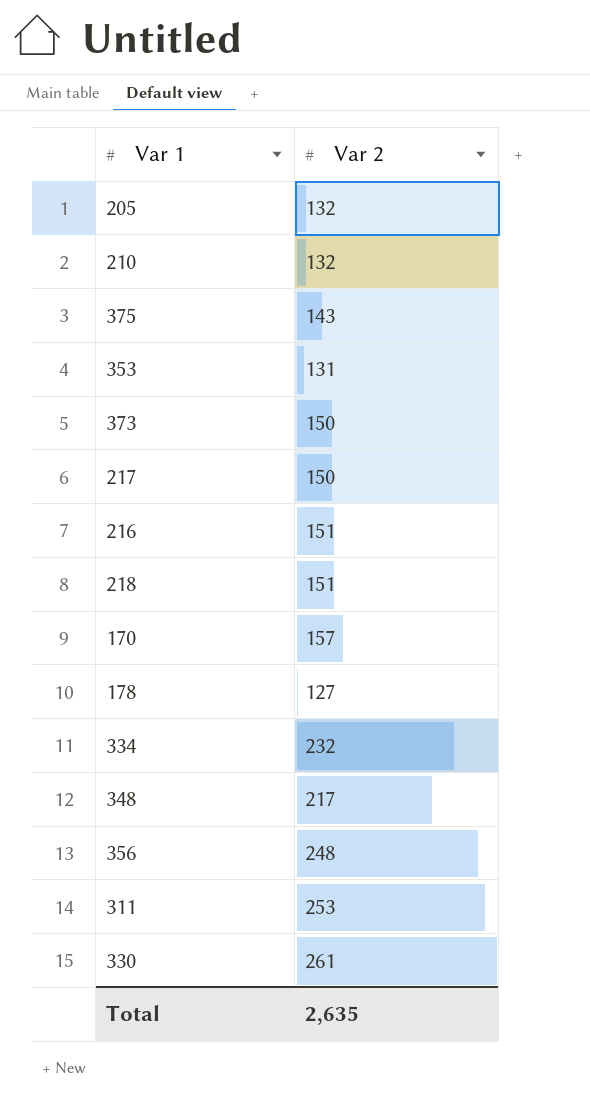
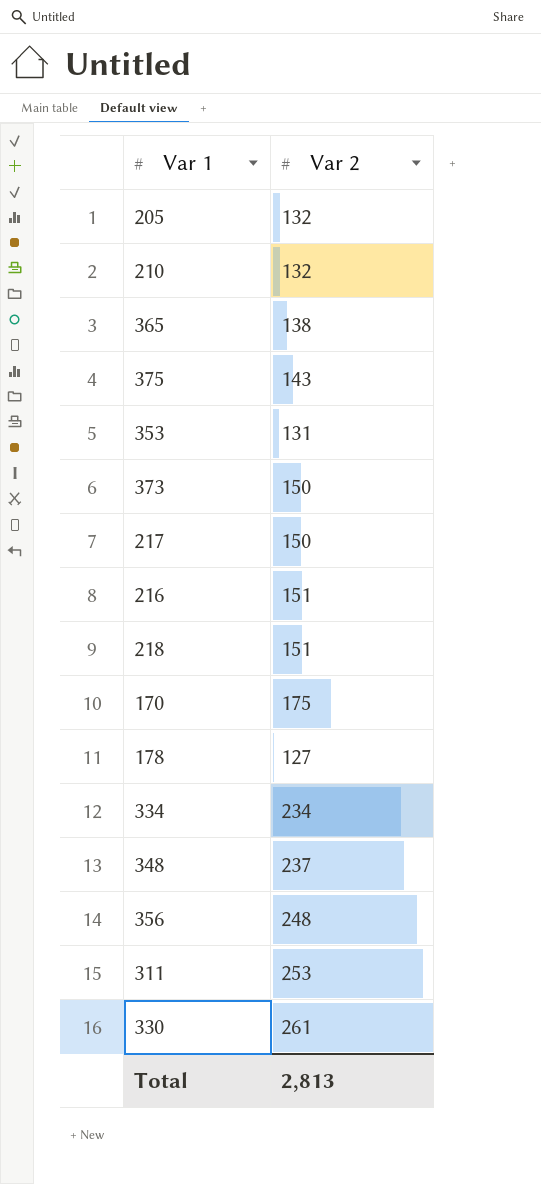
row 365: none -> 138
170 | Var 2: 157 -> 175
334 | Var 2: 232 -> 234
348 | Var 2: 217 -> 237
Total | Var 2: 2,635 -> 2,813

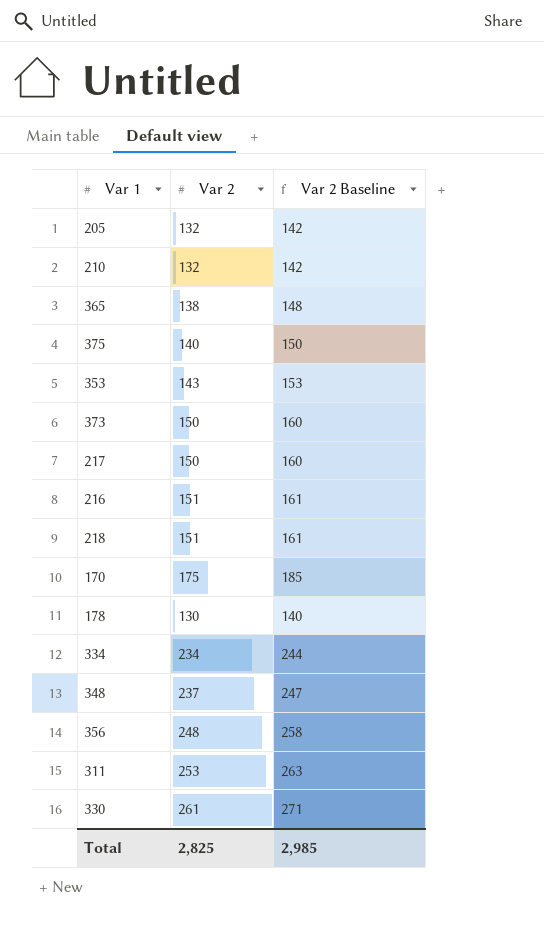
column Var 2 Baseline | formula: none -> [Var 2] + 10
375 | Var 2: 143 -> 140
353 | Var 2: 131 -> 143
178 | Var 2: 127 -> 130
Total | Var 2: 2,813 -> 2,825

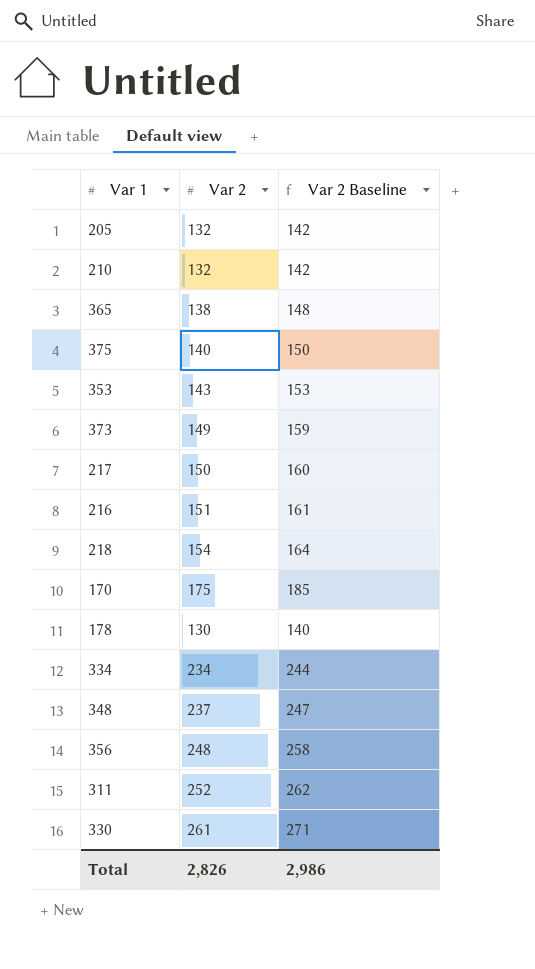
373 | Var 2: 150 -> 149
373 | Var 2 Baseline: 160 -> 159
218 | Var 2: 151 -> 154
218 | Var 2 Baseline: 161 -> 164
311 | Var 2: 253 -> 252
311 | Var 2 Baseline: 263 -> 262
Total | Var 2: 2,825 -> 2,826
Total | Var 2 Baseline: 2,985 -> 2,986

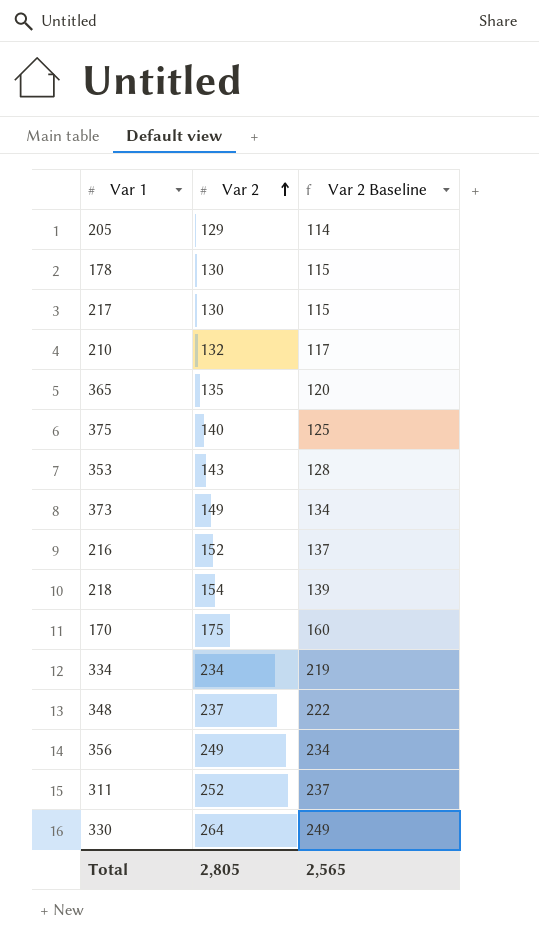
row order: none -> Var 2 ascending
column Var 2 Baseline | formula: [Var 2] + 10 -> [Var 2] - 15
205 | Var 2: 132 -> 129
217 | Var 2: 150 -> 130
365 | Var 2: 138 -> 135
216 | Var 2: 151 -> 152
356 | Var 2: 248 -> 249
330 | Var 2: 261 -> 264
Total | Var 2: 2,826 -> 2,805
Total | Var 2 Baseline: 2,986 -> 2,565

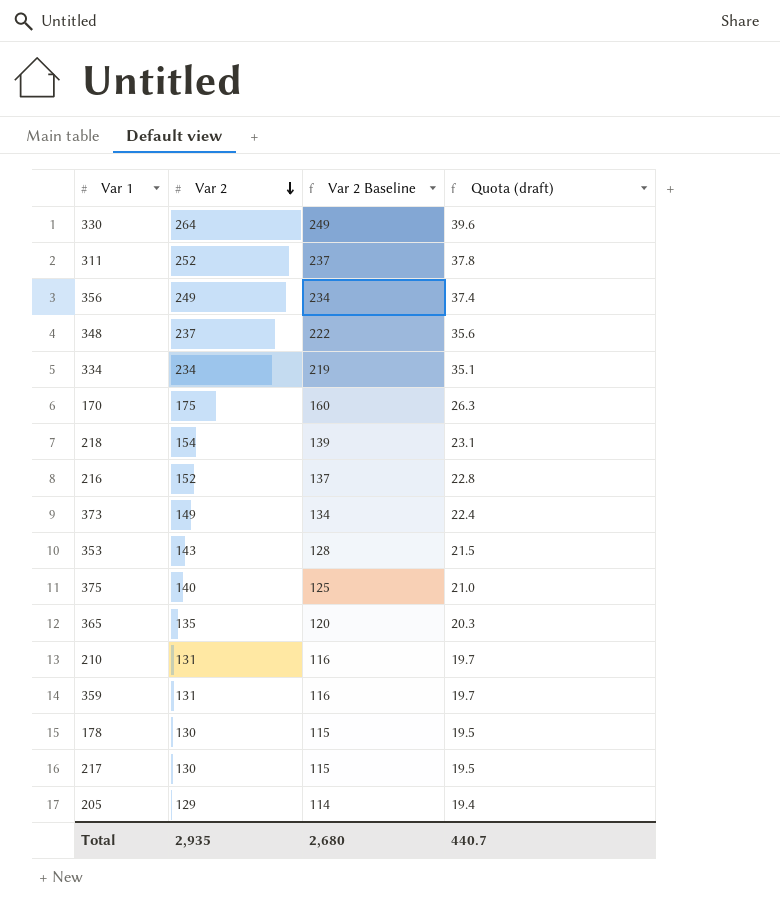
row order: Var 2 ascending -> Var 2 descending
column Quota (draft) | formula: none -> [Var 2] * 0.15
210 | Var 2: 132 -> 131
210 | Var 2 Baseline: 117 -> 116
row 359: none -> 131 | 116 | 19.7
Total | Var 2: 2,805 -> 2,935
Total | Var 2 Baseline: 2,565 -> 2,680

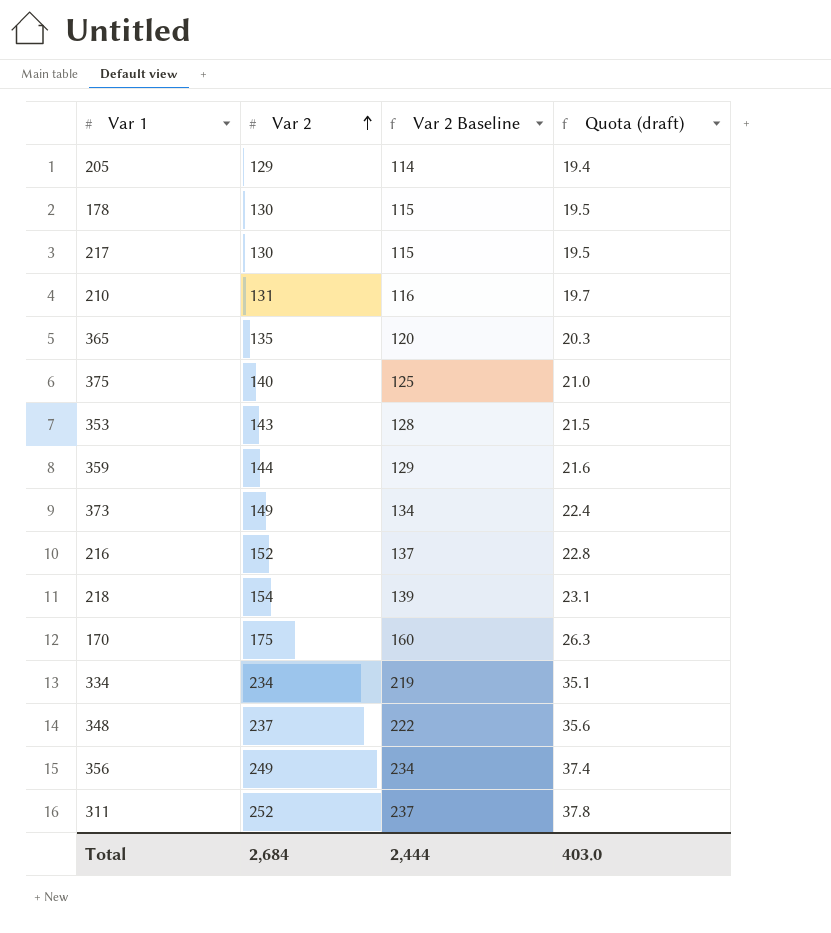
row order: Var 2 descending -> Var 2 ascending
row 330: 264 | 249 | 39.6 -> none
359 | Var 2: 131 -> 144
359 | Var 2 Baseline: 116 -> 129
359 | Quota (draft): 19.7 -> 21.6
Total | Var 2: 2,935 -> 2,684
Total | Var 2 Baseline: 2,680 -> 2,444
Total | Quota (draft): 440.7 -> 403.0

